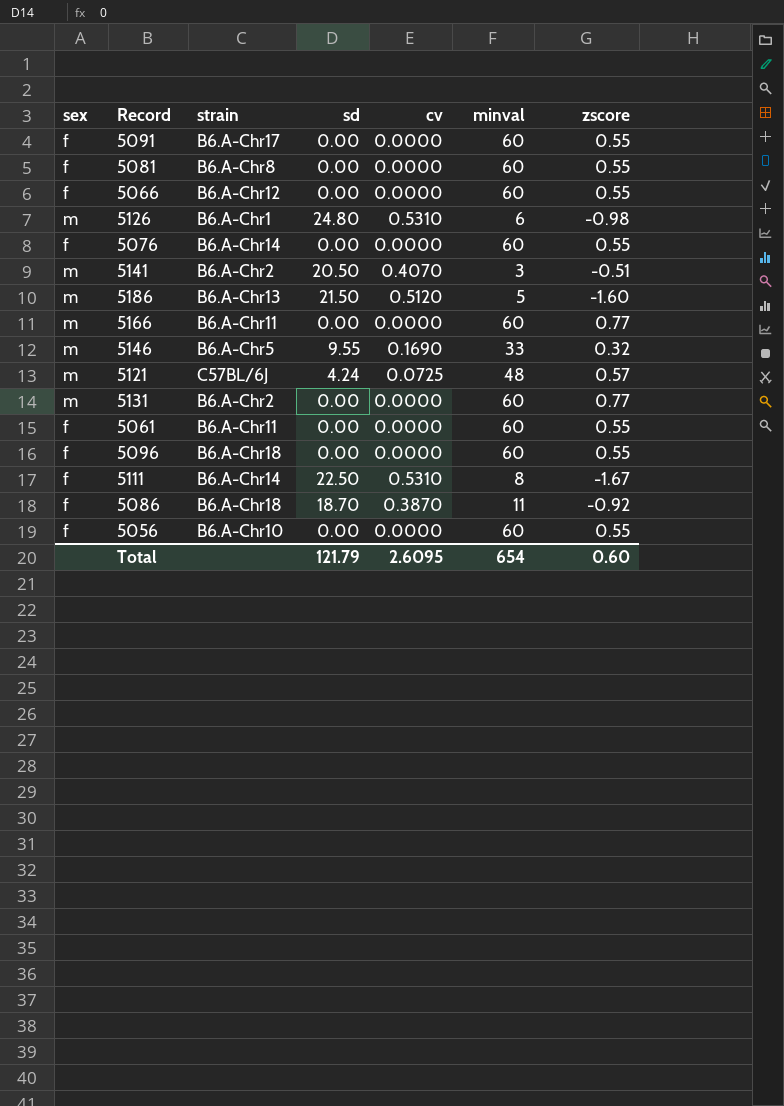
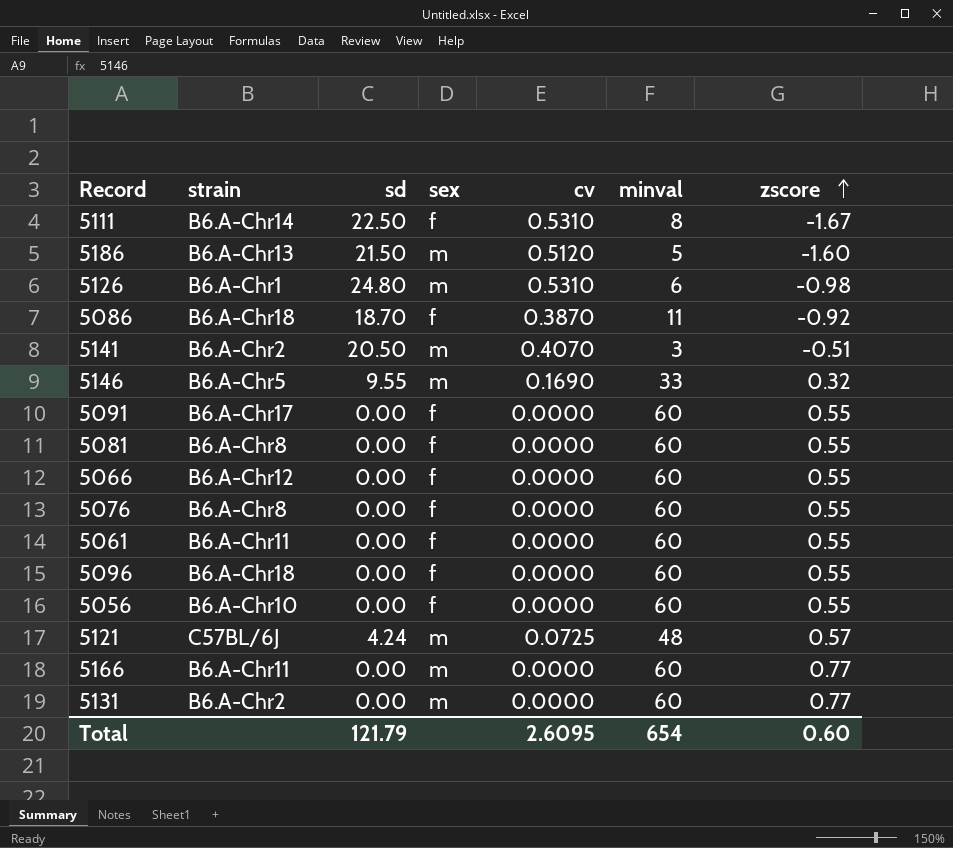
row order: none -> zscore ascending
column sex | position: 1 -> 4
5076 | strain: B6.A-Chr14 -> B6.A-Chr8

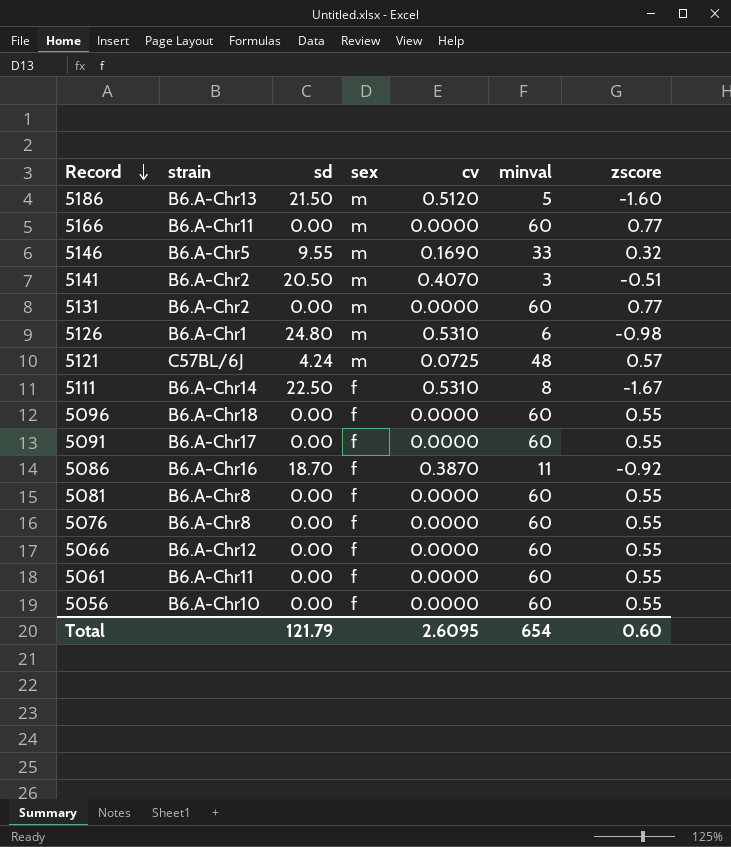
row order: zscore ascending -> Record descending
5086 | strain: B6.A-Chr18 -> B6.A-Chr16

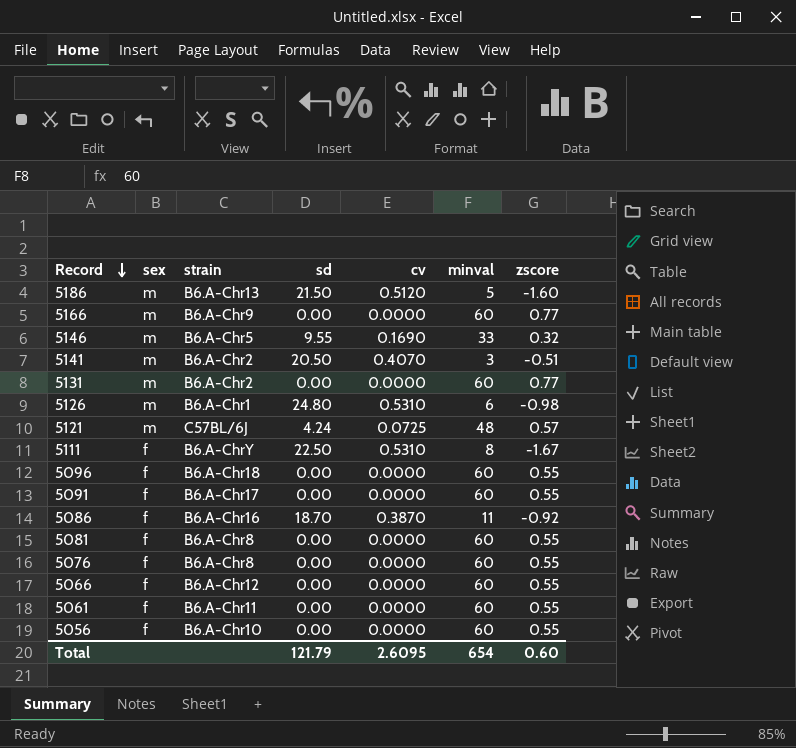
column sex | position: 4 -> 2
5166 | strain: B6.A-Chr11 -> B6.A-Chr9
5111 | strain: B6.A-Chr14 -> B6.A-ChrY

